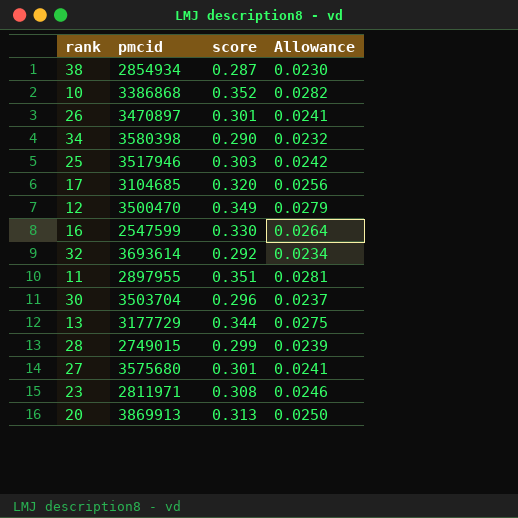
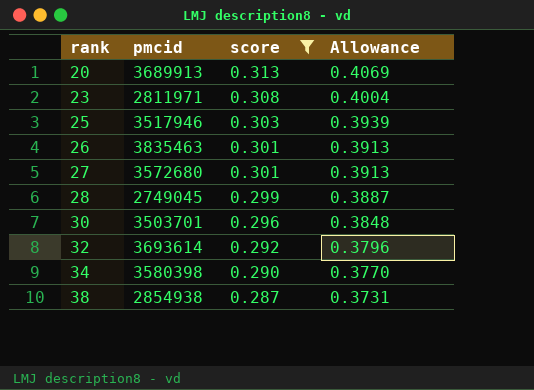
filter: none -> score <= 0.313
row order: none -> rank ascending
column Allowance | formula: [score] * 0.08 -> [score] * 1.3
20 | pmcid: 3869913 -> 3689913
26 | pmcid: 3470897 -> 3835463
27 | pmcid: 3575680 -> 3572680
28 | pmcid: 2749015 -> 2749045
30 | pmcid: 3503704 -> 3503701
38 | pmcid: 2854934 -> 2854938

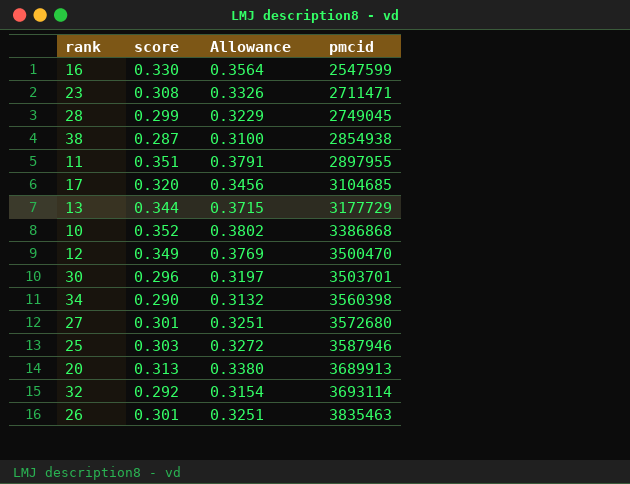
filter: score <= 0.313 -> none
row order: rank ascending -> pmcid ascending
column Allowance | formula: [score] * 1.3 -> [score] * 1.08
column pmcid | position: 2 -> 4
23 | pmcid: 2811971 -> 2711471
34 | pmcid: 3580398 -> 3560398
25 | pmcid: 3517946 -> 3587946
32 | pmcid: 3693614 -> 3693114

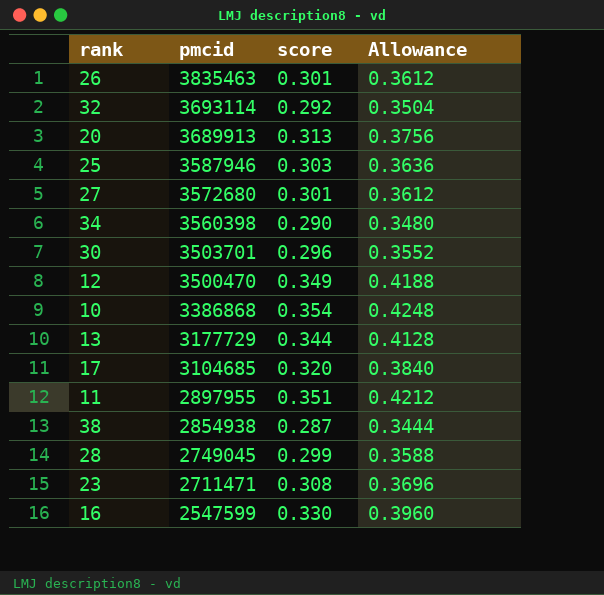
row order: pmcid ascending -> pmcid descending
column pmcid | position: 4 -> 2
column Allowance | formula: [score] * 1.08 -> [score] * 1.2
10 | score: 0.352 -> 0.354

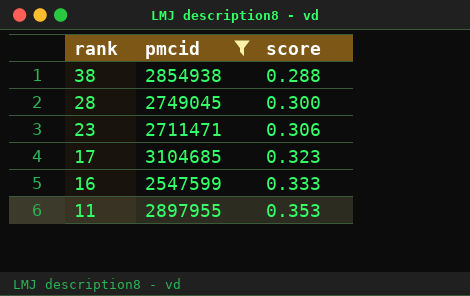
filter: none -> pmcid <= 3104685
row order: pmcid descending -> rank descending
column Allowance | formula: [score] * 1.2 -> none
38 | score: 0.287 -> 0.288
28 | score: 0.299 -> 0.300
23 | score: 0.308 -> 0.306
17 | score: 0.320 -> 0.323
16 | score: 0.330 -> 0.333
11 | score: 0.351 -> 0.353

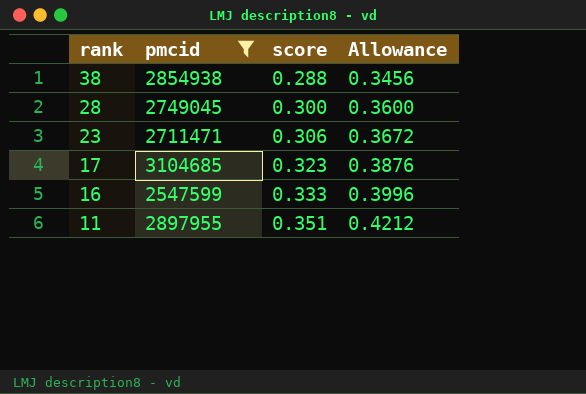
column Allowance | formula: none -> [score] * 1.2
11 | score: 0.353 -> 0.351

